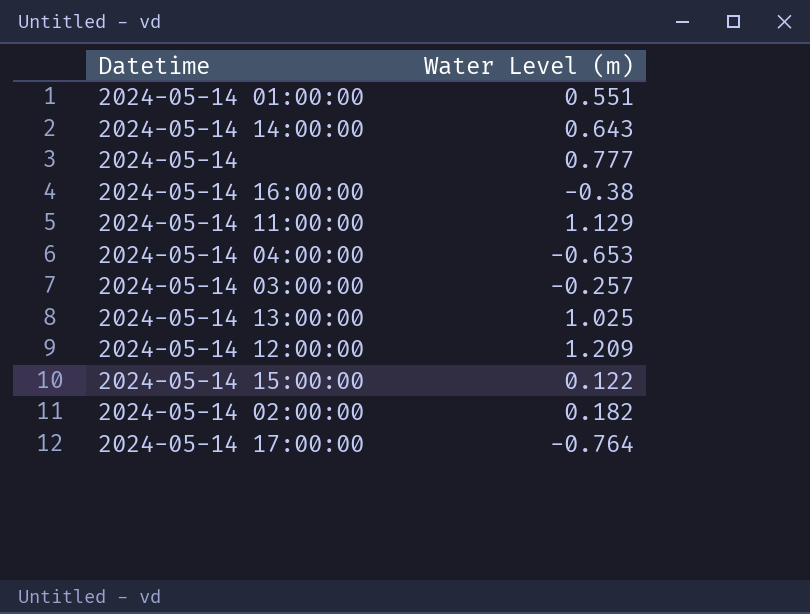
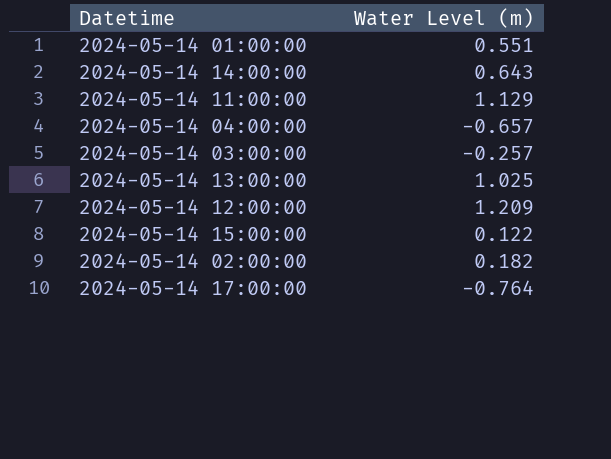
row 2024-05-14: 0.777 -> none
row 2024-05-14 16:00:00: -0.38 -> none
2024-05-14 04:00:00 | Water Level (m): -0.653 -> -0.657

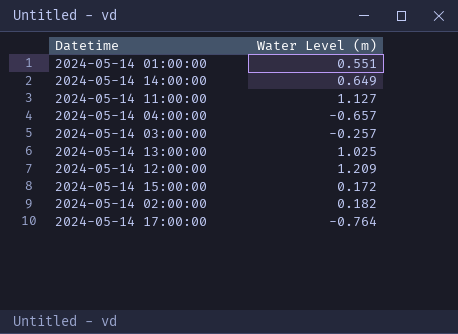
2024-05-14 14:00:00 | Water Level (m): 0.643 -> 0.649
2024-05-14 11:00:00 | Water Level (m): 1.129 -> 1.127
2024-05-14 15:00:00 | Water Level (m): 0.122 -> 0.172

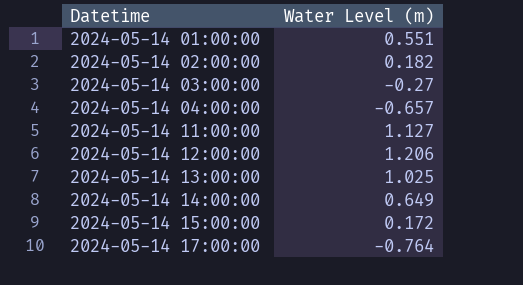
row order: none -> Datetime ascending
2024-05-14 03:00:00 | Water Level (m): -0.257 -> -0.27
2024-05-14 12:00:00 | Water Level (m): 1.209 -> 1.206

